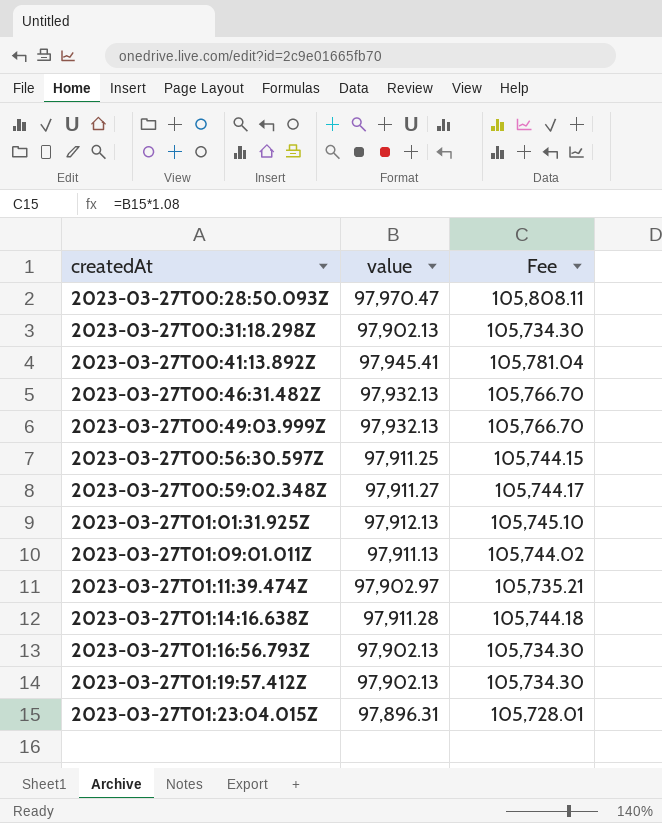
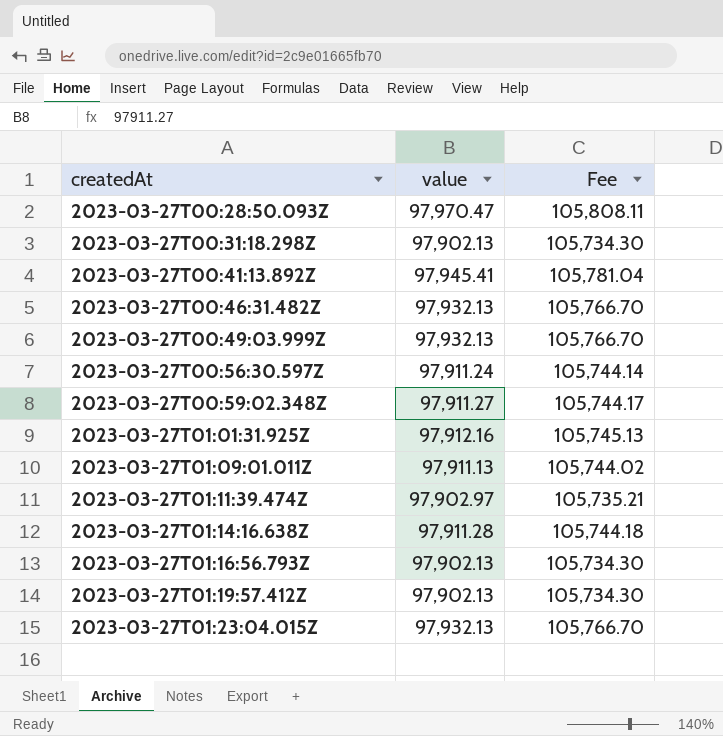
2023-03-27T00:56:30.597Z | value: 97,911.25 -> 97,911.24
2023-03-27T00:56:30.597Z | Fee: 105,744.15 -> 105,744.14
2023-03-27T01:01:31.925Z | value: 97,912.13 -> 97,912.16
2023-03-27T01:01:31.925Z | Fee: 105,745.10 -> 105,745.13
2023-03-27T01:23:04.015Z | value: 97,896.31 -> 97,932.13
2023-03-27T01:23:04.015Z | Fee: 105,728.01 -> 105,766.70

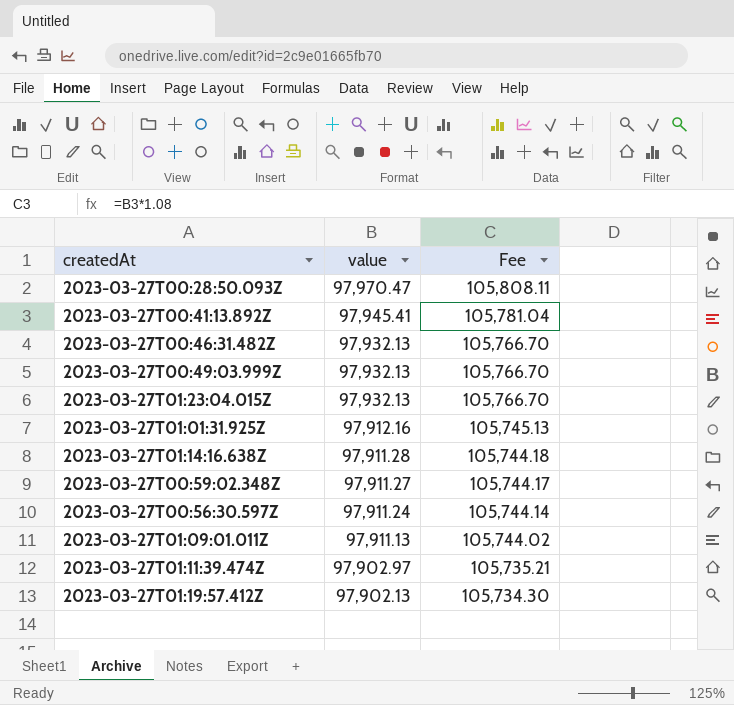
row order: createdAt ascending -> value descending
row 2023-03-27T00:31:18.298Z: 97,902.13 | 105,734.30 -> none
row 2023-03-27T01:16:56.793Z: 97,902.13 | 105,734.30 -> none

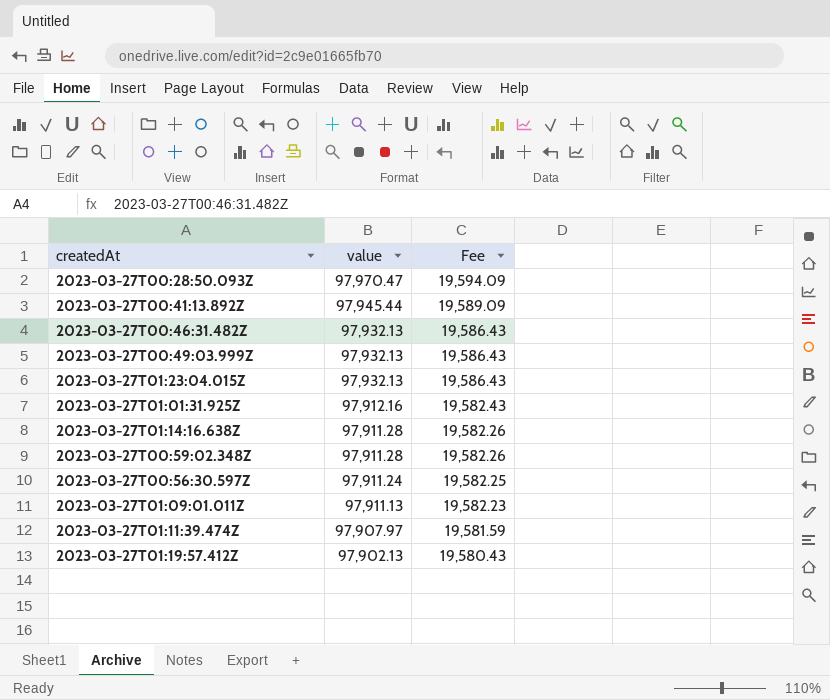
column Fee | formula: [value] * 1.08 -> [value] * 0.2
2023-03-27T00:41:13.892Z | value: 97,945.41 -> 97,945.44
2023-03-27T00:59:02.348Z | value: 97,911.27 -> 97,911.28
2023-03-27T01:11:39.474Z | value: 97,902.97 -> 97,907.97

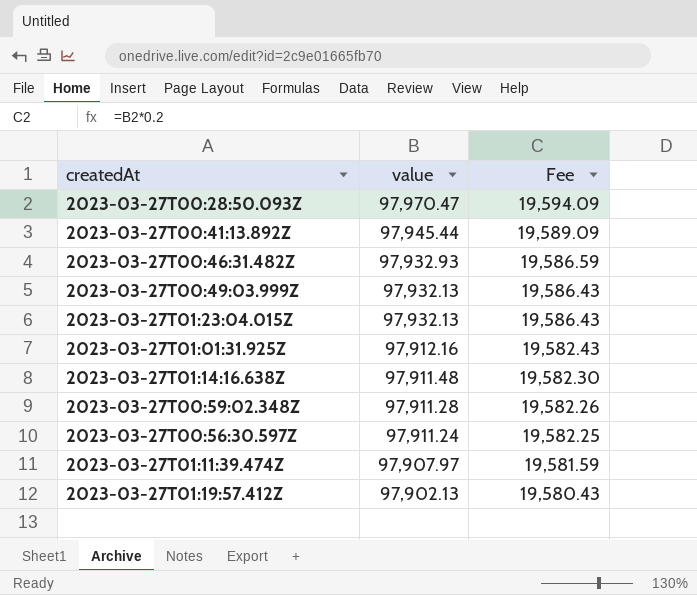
row 2023-03-27T01:09:01.011Z: 97,911.13 | 19,582.23 -> none
2023-03-27T00:46:31.482Z | value: 97,932.13 -> 97,932.93
2023-03-27T00:46:31.482Z | Fee: 19,586.43 -> 19,586.59
2023-03-27T01:14:16.638Z | value: 97,911.28 -> 97,911.48
2023-03-27T01:14:16.638Z | Fee: 19,582.26 -> 19,582.30

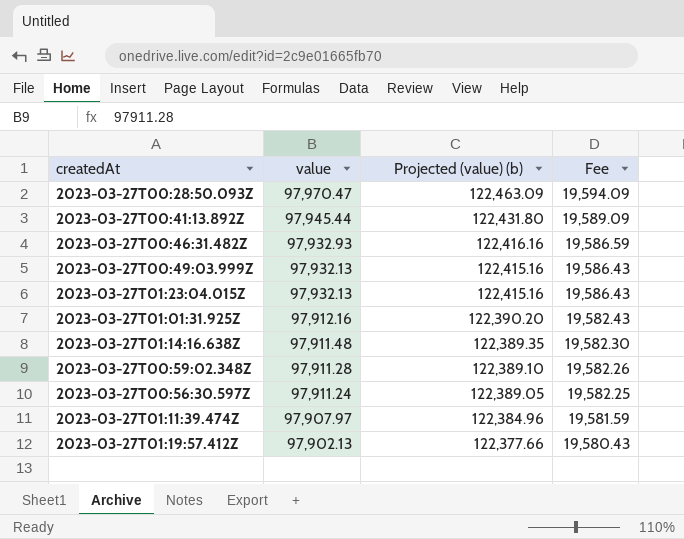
column Projected (value) (b) | formula: none -> [value] * 1.25

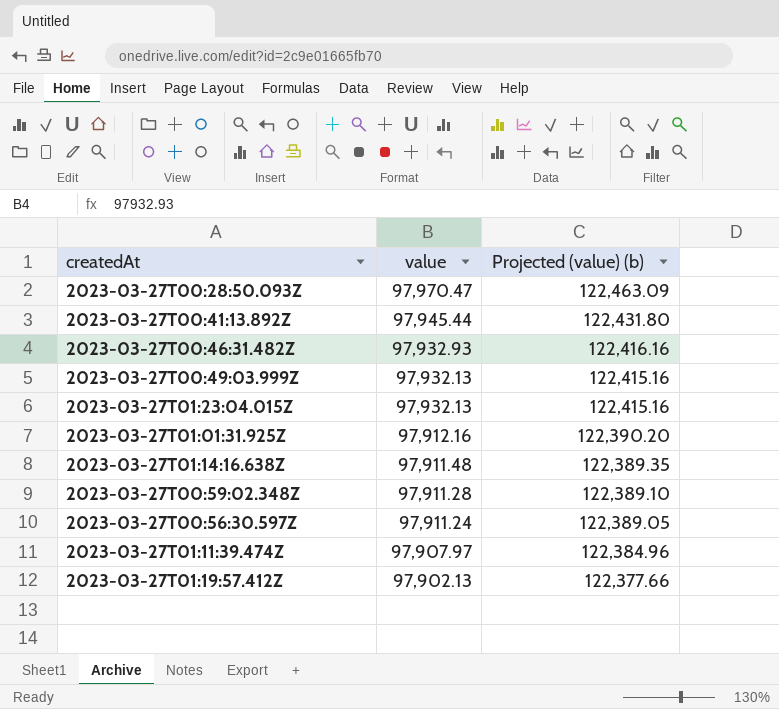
column Fee | formula: [value] * 0.2 -> none

